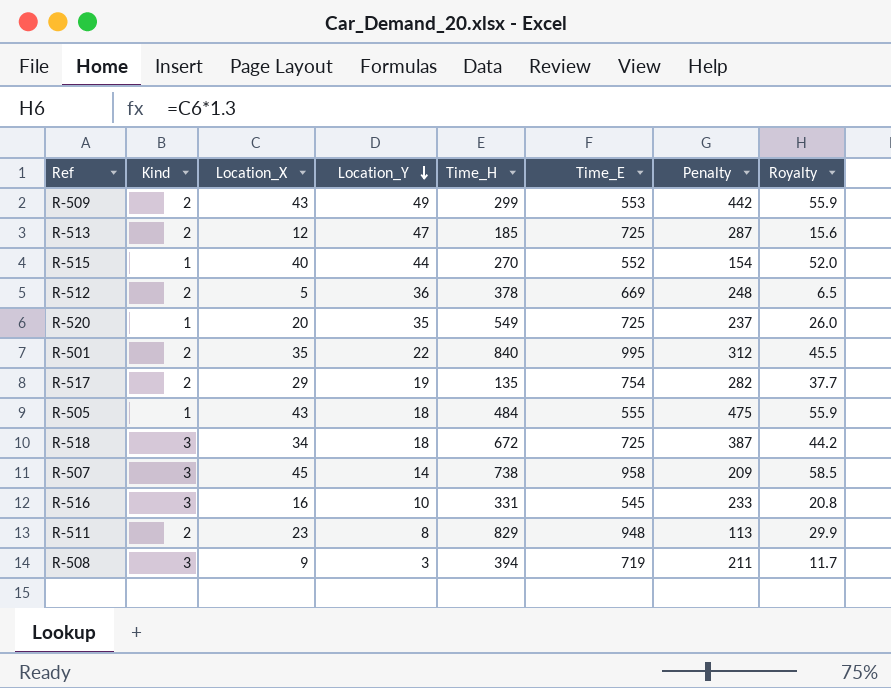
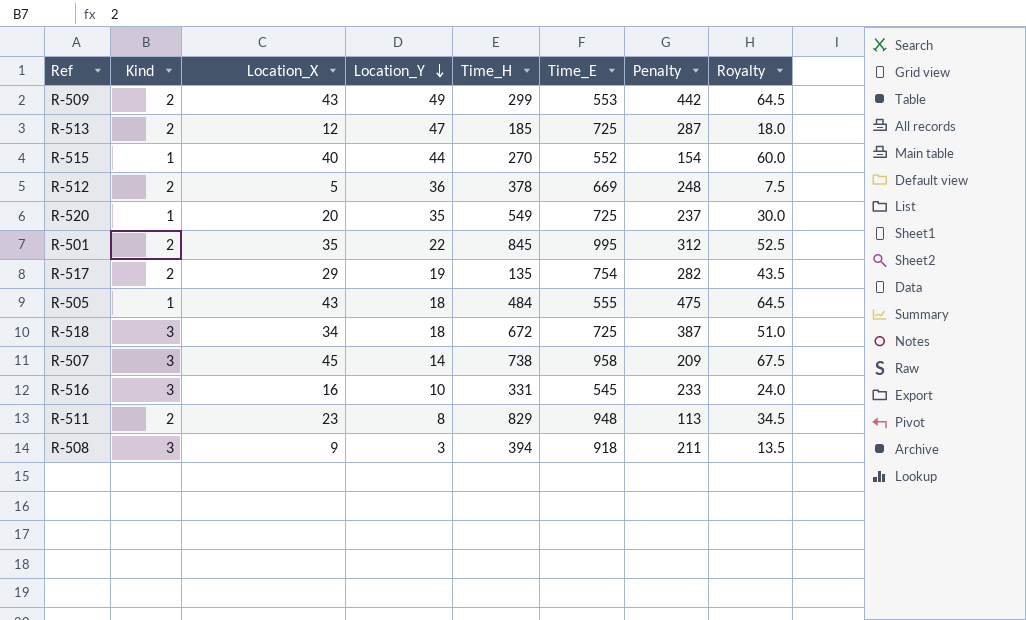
column Royalty | formula: [Location_X] * 1.3 -> [Location_X] * 1.5
R-501 | Time_H: 840 -> 845
R-508 | Time_E: 719 -> 918

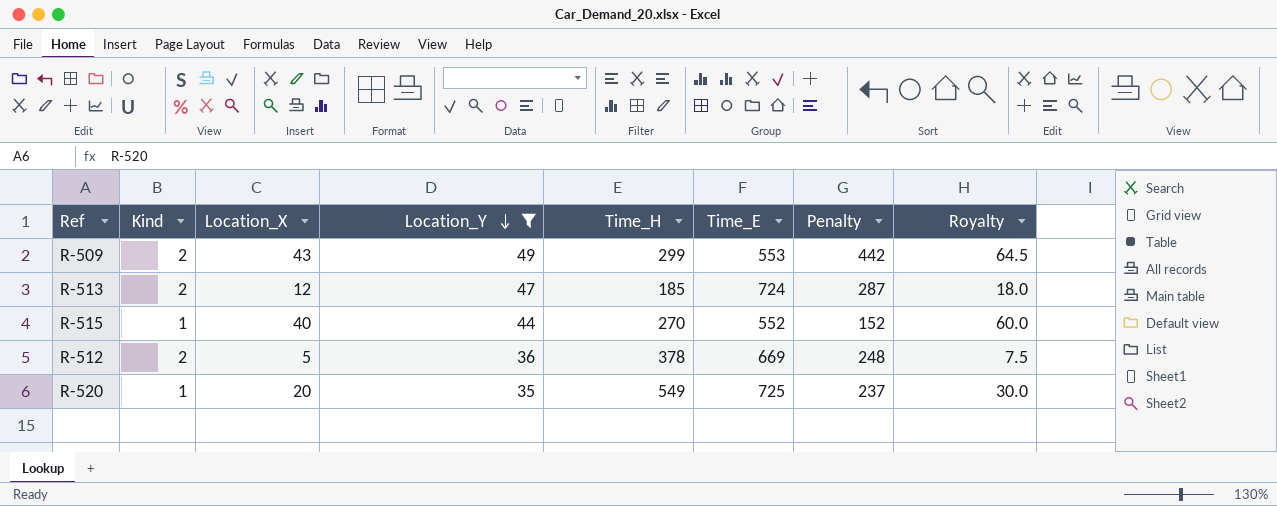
filter: none -> Location_Y >= 35
R-513 | Time_E: 725 -> 724
R-515 | Penalty: 154 -> 152

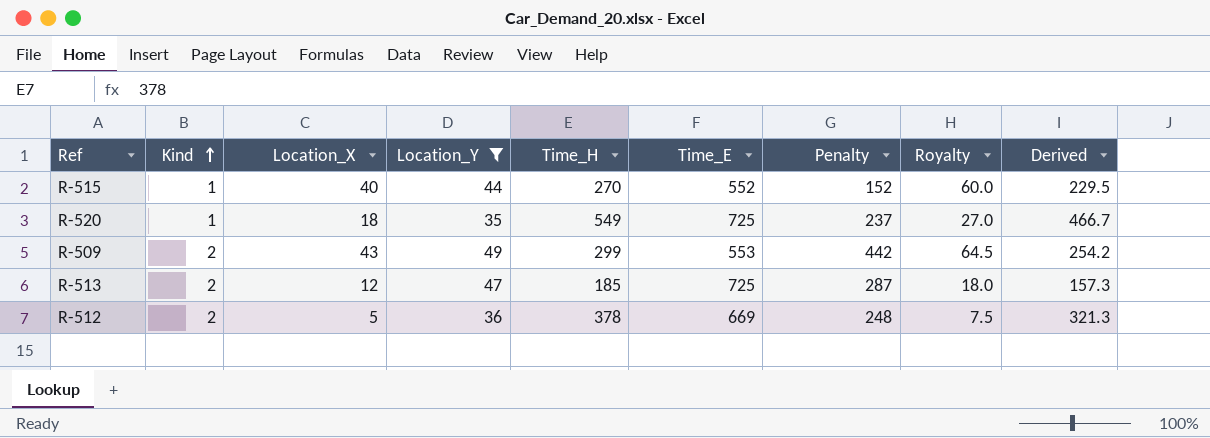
row order: Location_Y descending -> Kind ascending
column Derived | formula: none -> [Time_H] * 0.85
R-520 | Location_X: 20 -> 18
R-520 | Royalty: 30.0 -> 27.0
R-513 | Time_E: 724 -> 725

